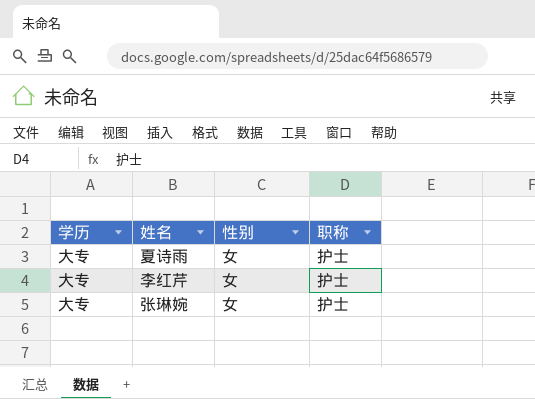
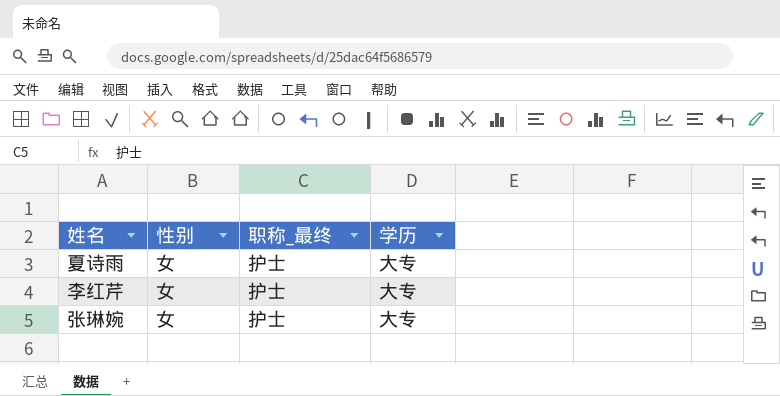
column name: 职称 -> 职称_最终
column 学历 | position: 1 -> 4

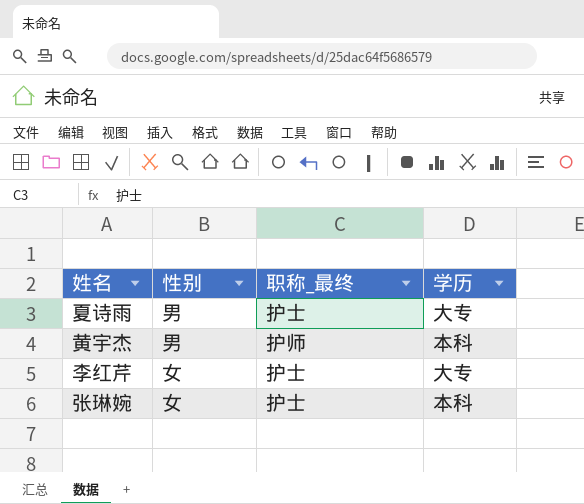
夏诗雨 | 性别: 女 -> 男
row 黄宇杰: none -> 男 | 护师 | 本科
张琳婉 | 学历: 大专 -> 本科

